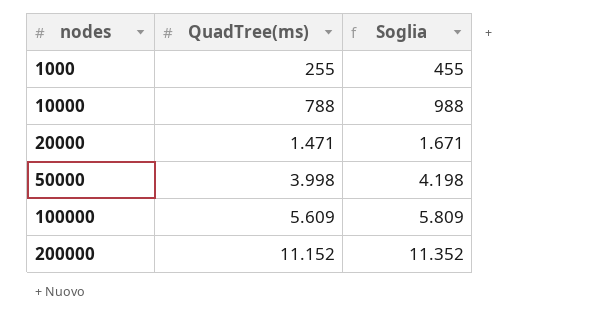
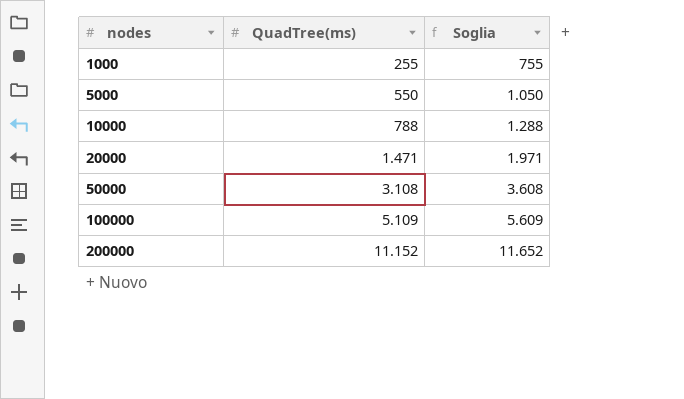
column Soglia | formula: [QuadTree(ms)] + 200 -> [QuadTree(ms)] + 500
row 5000: none -> 550 | 1.050
50000 | QuadTree(ms): 3.998 -> 3.108
100000 | QuadTree(ms): 5.609 -> 5.109

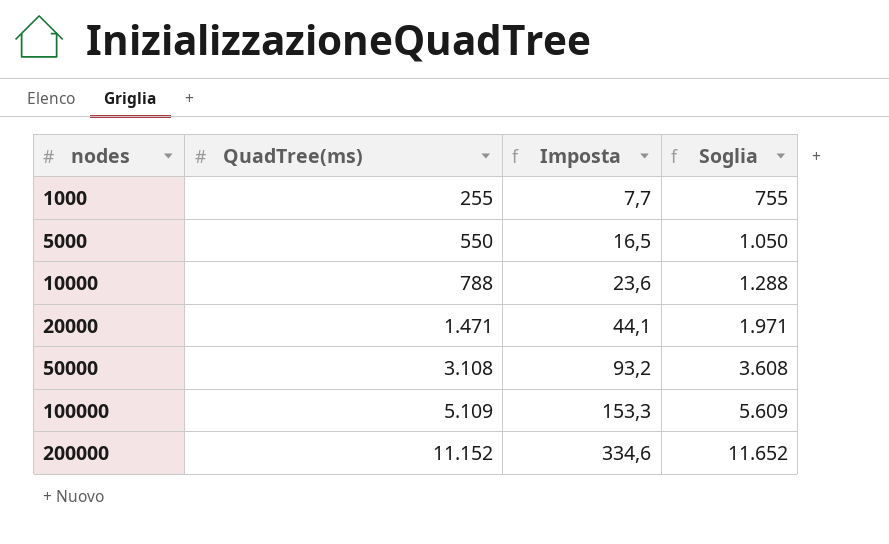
column Imposta | formula: none -> [QuadTree(ms)] * 0,03

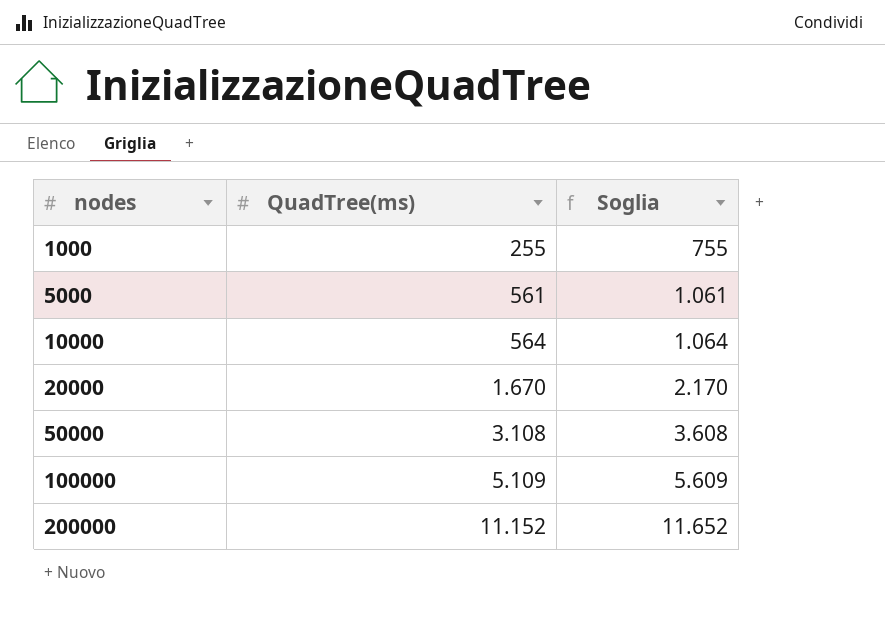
column Imposta | formula: [QuadTree(ms)] * 0,03 -> none
5000 | QuadTree(ms): 550 -> 561
5000 | Soglia: 1.050 -> 1.061
10000 | QuadTree(ms): 788 -> 564
10000 | Soglia: 1.288 -> 1.064
20000 | QuadTree(ms): 1.471 -> 1.670
20000 | Soglia: 1.971 -> 2.170

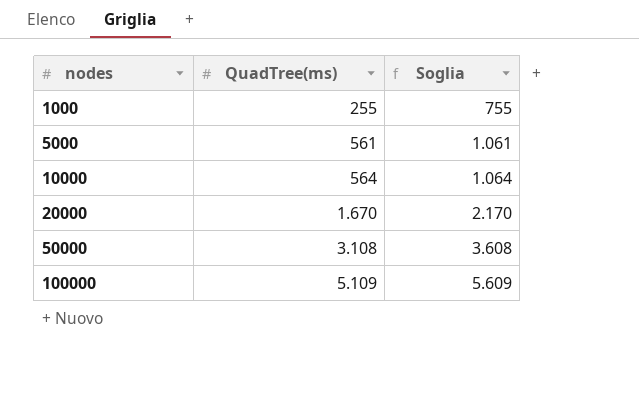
row 200000: 11.152 | 11.652 -> none

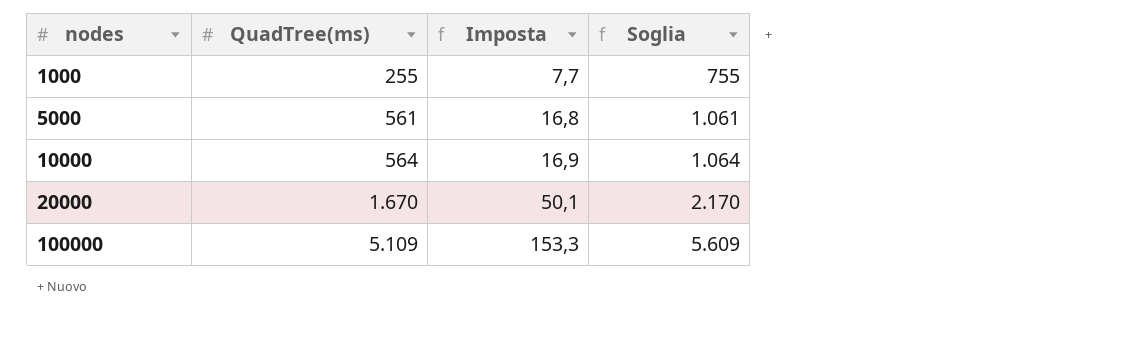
column Imposta | formula: none -> [QuadTree(ms)] * 0,03
row 50000: 3.108 | 3.608 -> none

